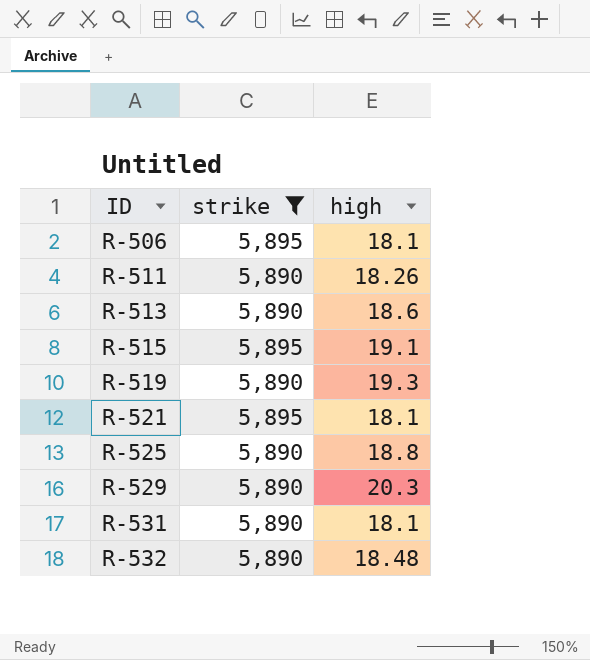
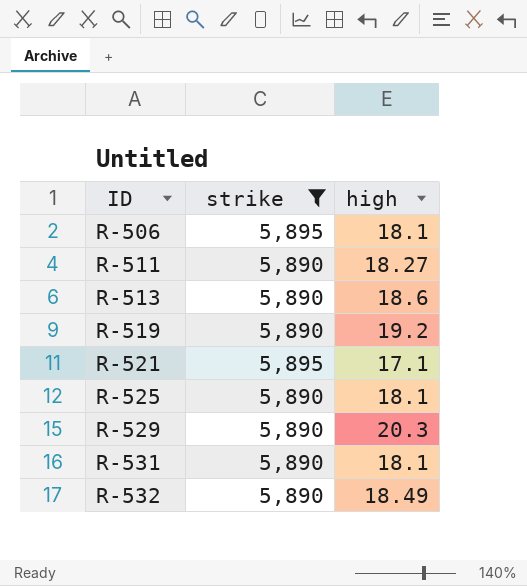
row R-515: 5,895 | 19.1 -> none
R-511 | high: 18.26 -> 18.27
R-519 | high: 19.3 -> 19.2
R-521 | high: 18.1 -> 17.1
R-525 | high: 18.8 -> 18.1
R-532 | high: 18.48 -> 18.49

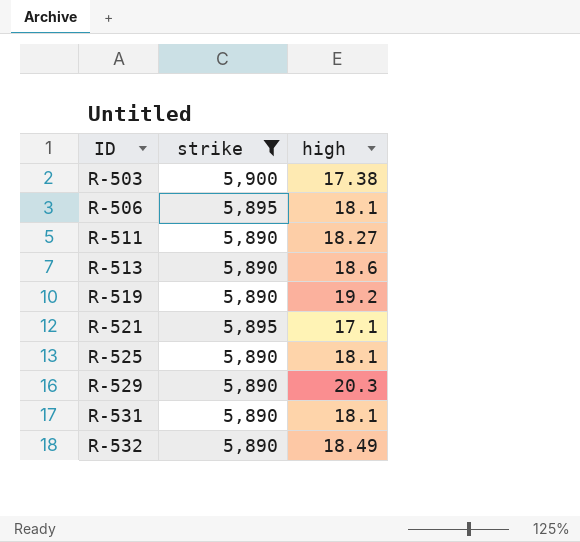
row R-503: none -> 5,900 | 17.38

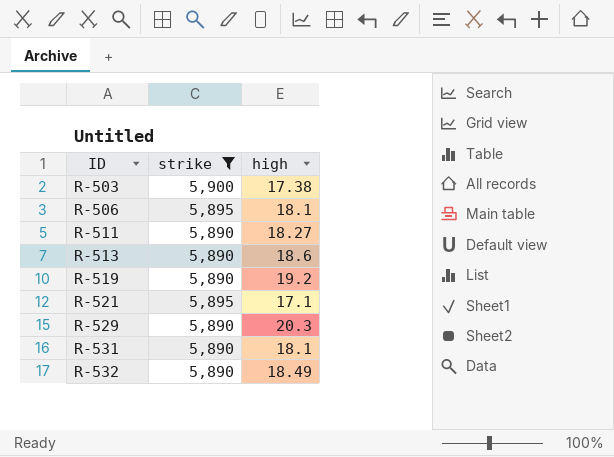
row R-525: 5,890 | 18.1 -> none

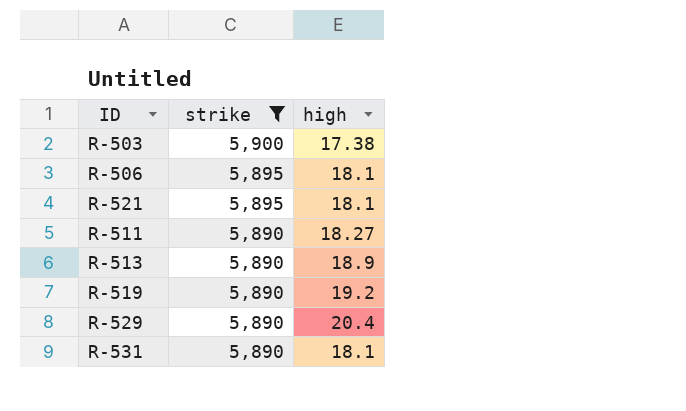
row order: ID ascending -> strike descending
row R-532: 5,890 | 18.49 -> none
R-521 | high: 17.1 -> 18.1
R-513 | high: 18.6 -> 18.9
R-529 | high: 20.3 -> 20.4

